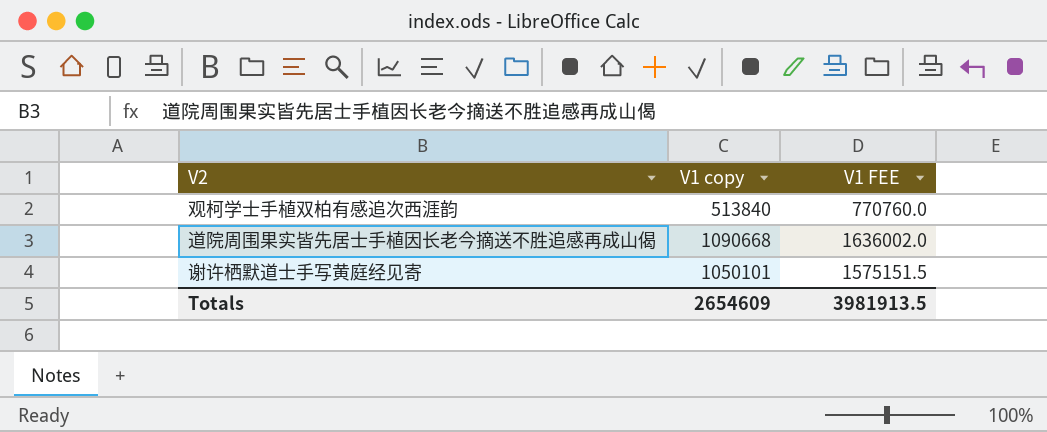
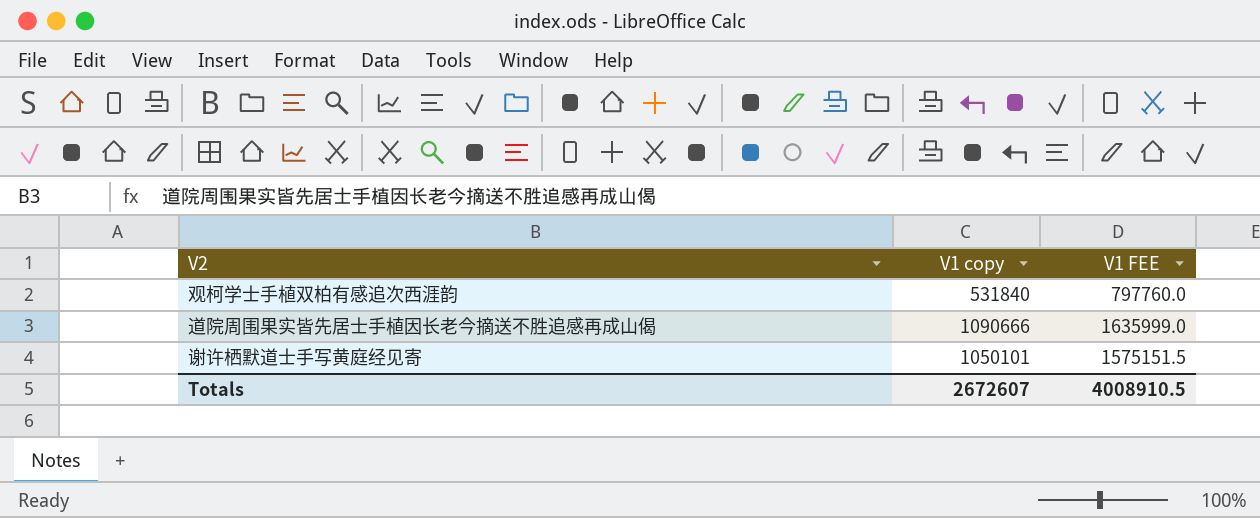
观柯学士手植双柏有感追次西涯韵 | V1 copy: 513840 -> 531840
观柯学士手植双柏有感追次西涯韵 | V1 FEE: 770760.0 -> 797760.0
道院周围果实皆先居士手植因长老今摘送不胜追感再成山偈 | V1 copy: 1090668 -> 1090666
道院周围果实皆先居士手植因长老今摘送不胜追感再成山偈 | V1 FEE: 1636002.0 -> 1635999.0
Totals | V1 copy: 2654609 -> 2672607
Totals | V1 FEE: 3981913.5 -> 4008910.5

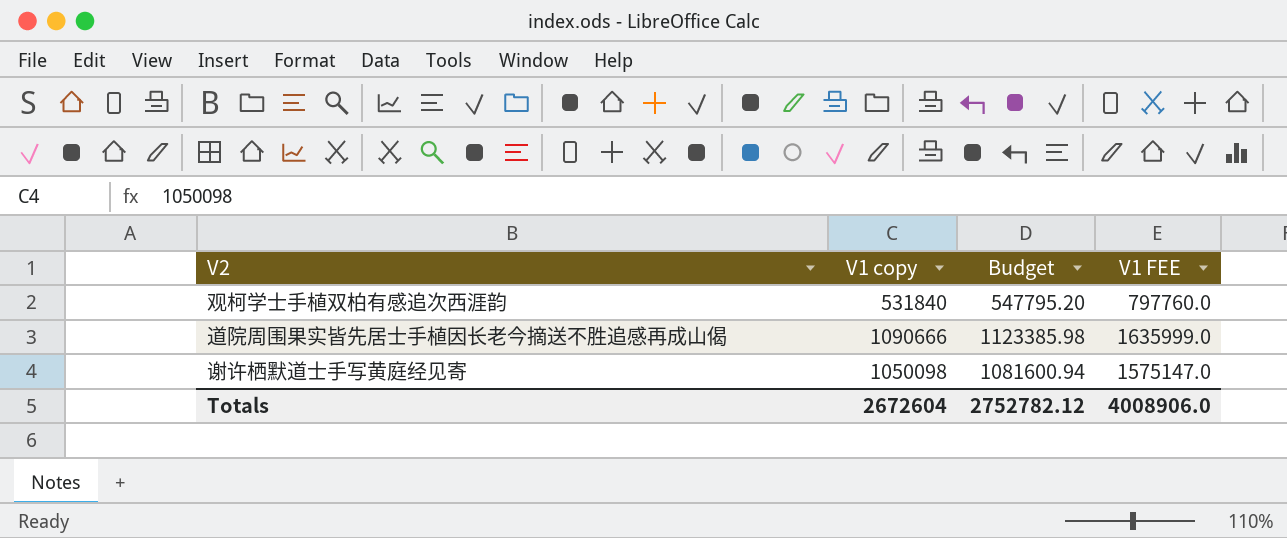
column Budget | formula: none -> [V1 copy] * 1.03
谢许栖默道士手写黄庭经见寄 | V1 copy: 1050101 -> 1050098
谢许栖默道士手写黄庭经见寄 | V1 FEE: 1575151.5 -> 1575147.0
Totals | V1 copy: 2672607 -> 2672604
Totals | V1 FEE: 4008910.5 -> 4008906.0

